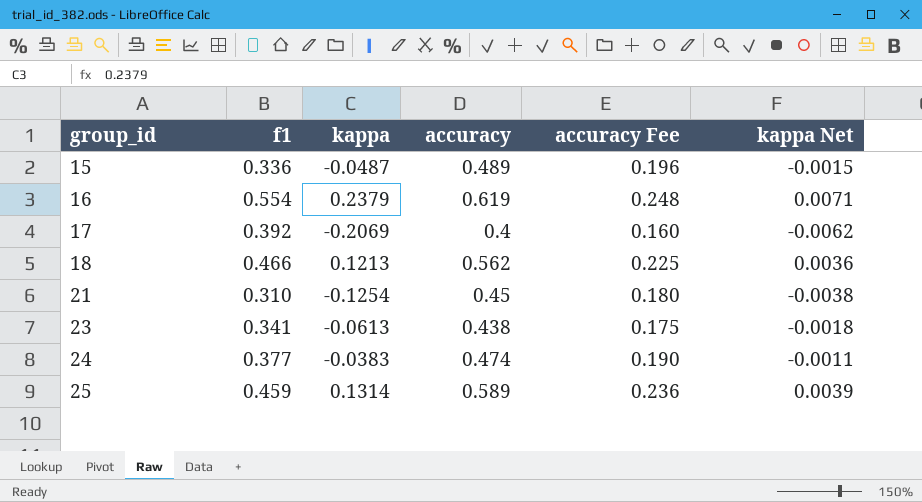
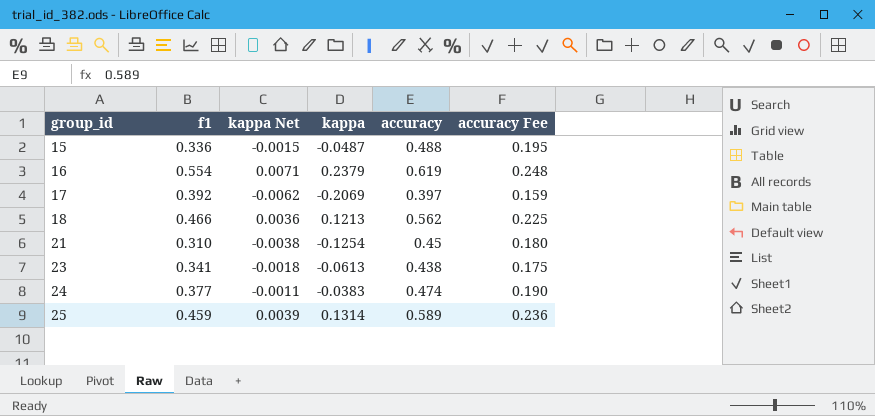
column kappa Net | position: 6 -> 3
15 | accuracy: 0.489 -> 0.488
15 | accuracy Fee: 0.196 -> 0.195
17 | accuracy: 0.4 -> 0.397
17 | accuracy Fee: 0.160 -> 0.159

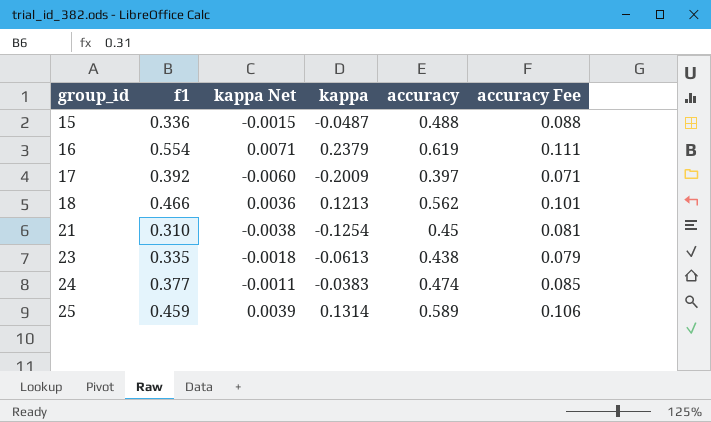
column accuracy Fee | formula: [accuracy] * 0.4 -> [accuracy] * 0.18
17 | kappa Net: -0.0062 -> -0.0060
17 | kappa: -0.2069 -> -0.2009
23 | f1: 0.341 -> 0.335

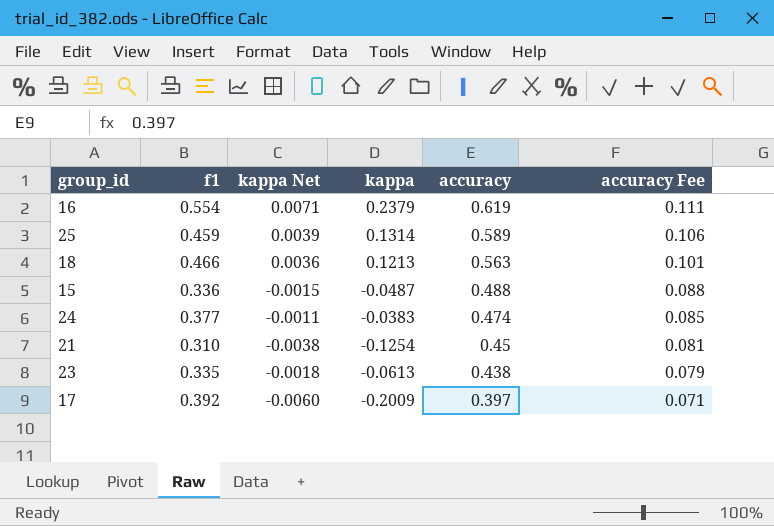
row order: group_id ascending -> accuracy descending
18 | accuracy: 0.562 -> 0.563

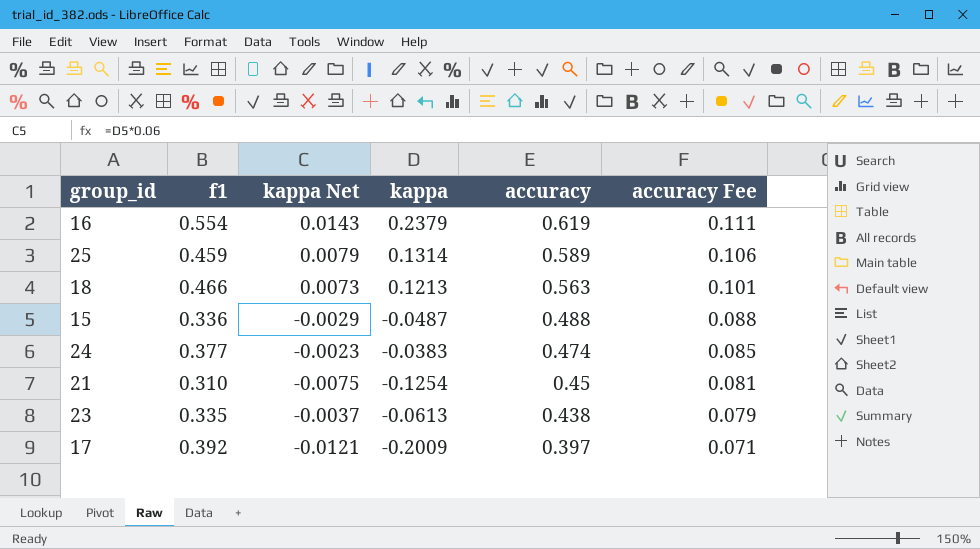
column kappa Net | formula: [kappa] * 0.03 -> [kappa] * 0.06

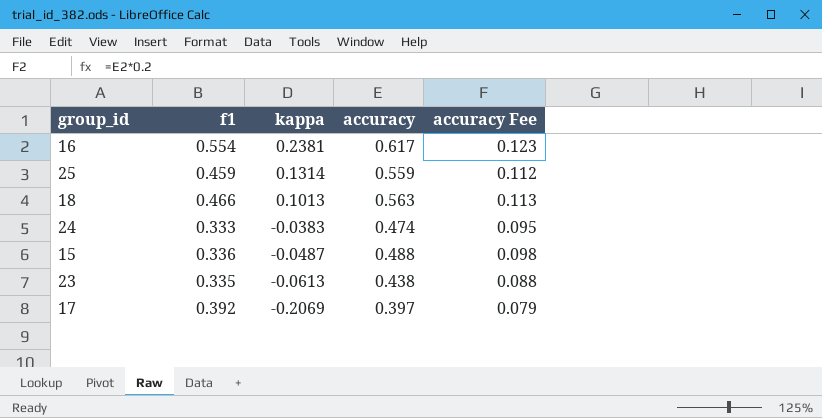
row order: accuracy descending -> kappa descending
column kappa Net | formula: [kappa] * 0.06 -> none
column accuracy Fee | formula: [accuracy] * 0.18 -> [accuracy] * 0.2
row 21: 0.310 | -0.0075 | -0.1254 | 0.45 | 0.081 -> none
16 | kappa: 0.2379 -> 0.2381
16 | accuracy: 0.619 -> 0.617
25 | accuracy: 0.589 -> 0.559
18 | kappa: 0.1213 -> 0.1013
24 | f1: 0.377 -> 0.333
17 | kappa: -0.2009 -> -0.2069

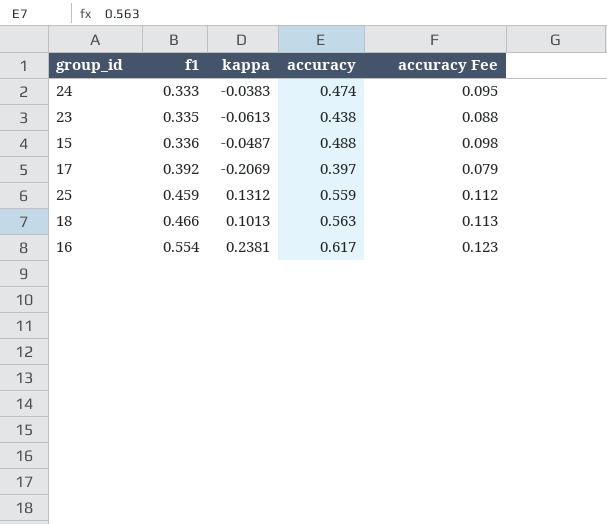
row order: kappa descending -> f1 ascending
25 | kappa: 0.1314 -> 0.1312

